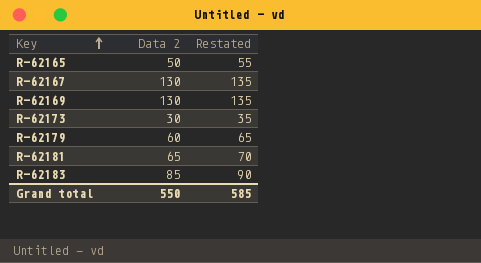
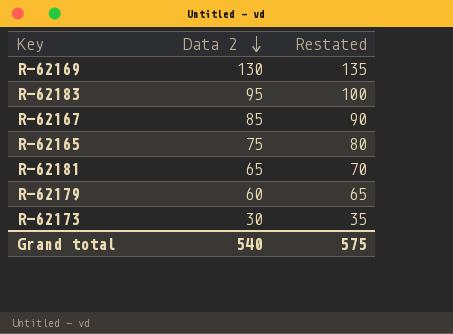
row order: Key ascending -> Data 2 descending
R-62183 | Data 2: 85 -> 95
R-62183 | Restated: 90 -> 100
R-62167 | Data 2: 130 -> 85
R-62167 | Restated: 135 -> 90
R-62165 | Data 2: 50 -> 75
R-62165 | Restated: 55 -> 80
Grand total | Data 2: 550 -> 540
Grand total | Restated: 585 -> 575

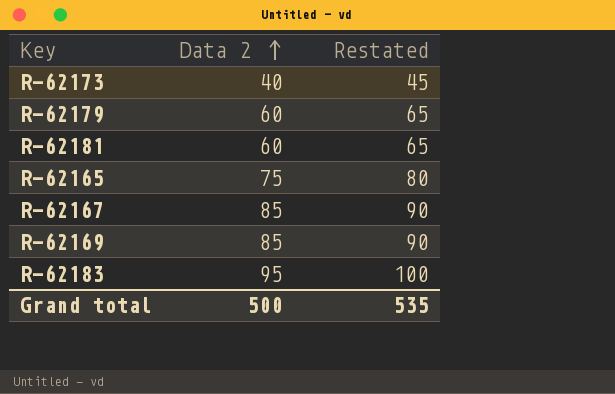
row order: Data 2 descending -> Data 2 ascending
R-62173 | Data 2: 30 -> 40
R-62173 | Restated: 35 -> 45
R-62181 | Data 2: 65 -> 60
R-62181 | Restated: 70 -> 65
R-62169 | Data 2: 130 -> 85
R-62169 | Restated: 135 -> 90
Grand total | Data 2: 540 -> 500
Grand total | Restated: 575 -> 535

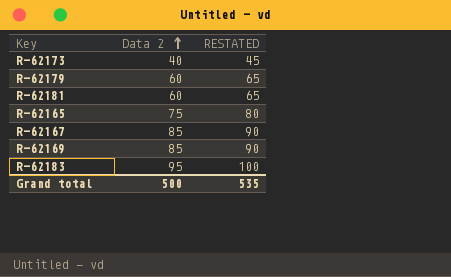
column name: Restated -> RESTATED

